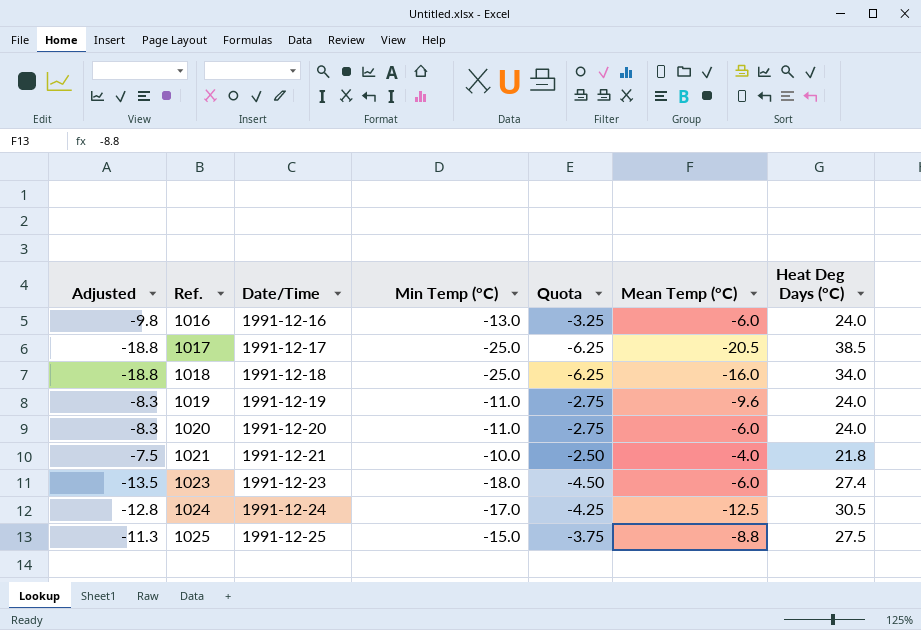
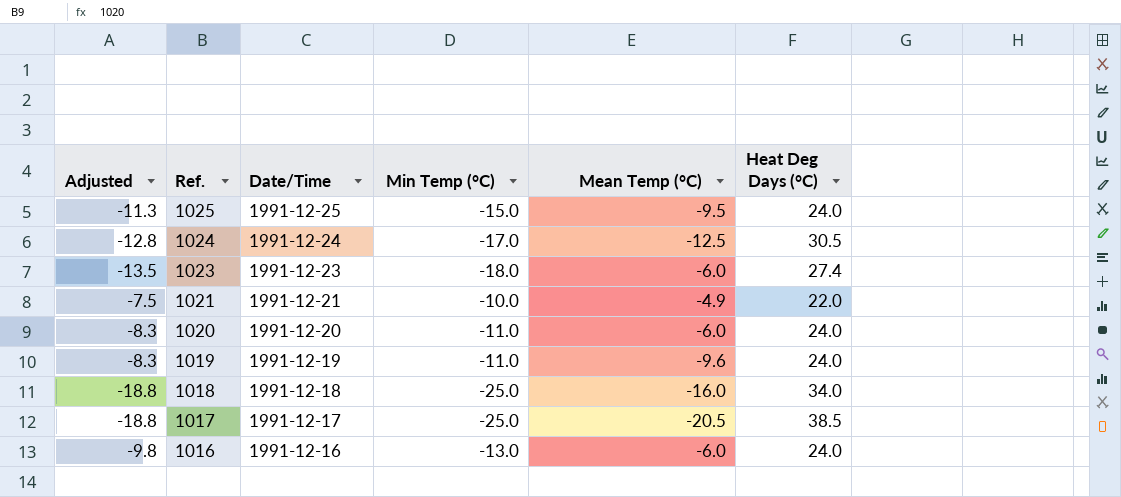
row order: Ref. ascending -> Ref. descending
column Quota | formula: [Min Temp (°C)] * 0.25 -> none
1025 | Mean Temp (°C): -8.8 -> -9.5
1025 | Heat Deg Days (°C): 27.5 -> 24.0
1021 | Mean Temp (°C): -4.0 -> -4.9
1021 | Heat Deg Days (°C): 21.8 -> 22.0

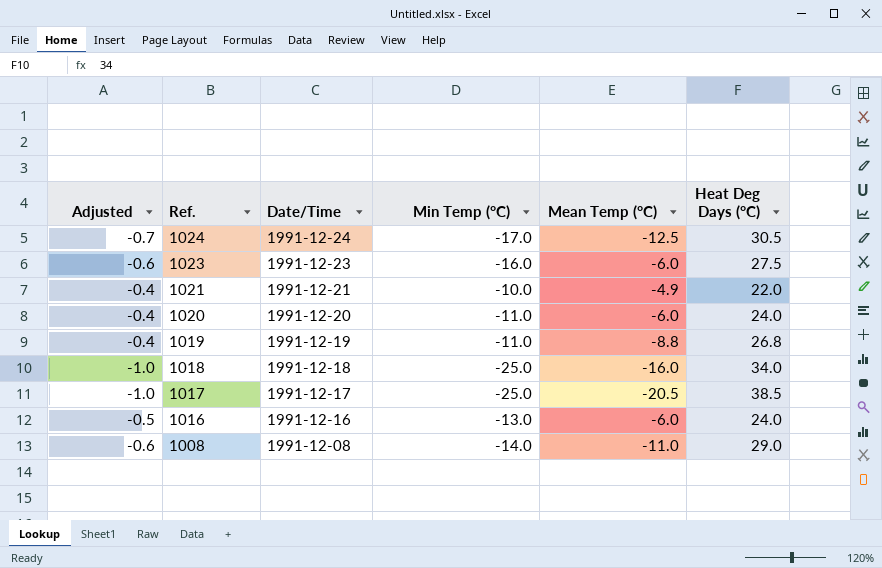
column Adjusted | formula: [Min Temp (°C)] * 0.75 -> [Min Temp (°C)] * 0.04
row 1025: -11.3 | 1991-12-25 | -15.0 | -9.5 | 24.0 -> none
1023 | Min Temp (°C): -18.0 -> -16.0
1023 | Heat Deg Days (°C): 27.4 -> 27.5
1019 | Mean Temp (°C): -9.6 -> -8.8
1019 | Heat Deg Days (°C): 24.0 -> 26.8
row 1008: none -> -0.6 | 1991-12-08 | -14.0 | -11.0 | 29.0

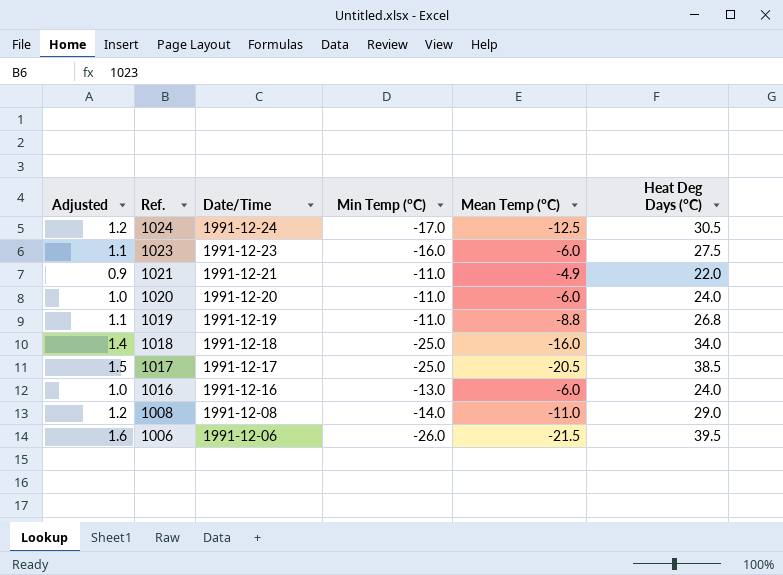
column Adjusted | formula: [Min Temp (°C)] * 0.04 -> [Heat Deg Days (°C)] * 0.04
1021 | Min Temp (°C): -10.0 -> -11.0
row 1006: none -> 1.6 | 1991-12-06 | -26.0 | -21.5 | 39.5

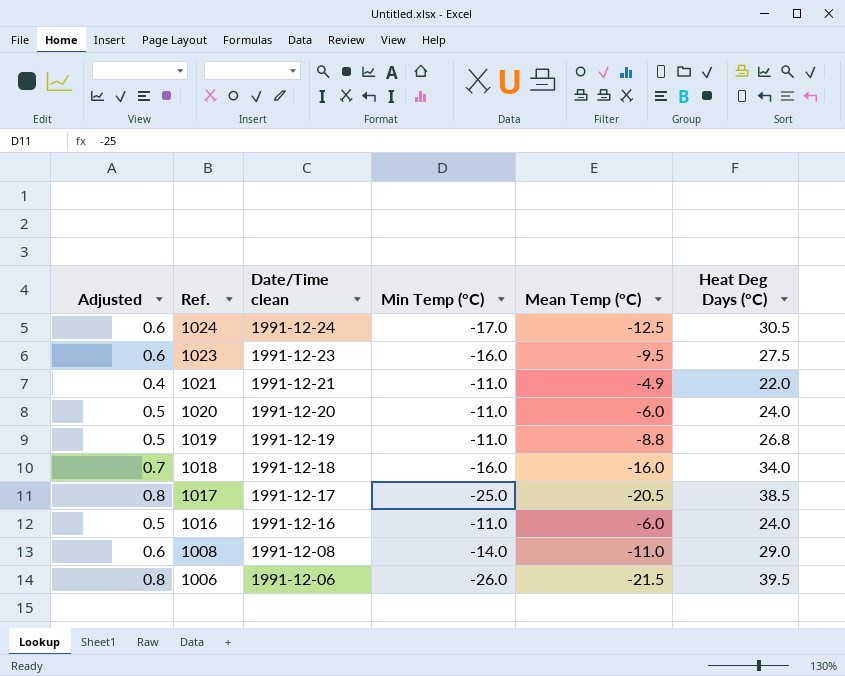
column Adjusted | formula: [Heat Deg Days (°C)] * 0.04 -> [Heat Deg Days (°C)] * 0.02
column name: Date/Time -> Date/Time clean
1023 | Mean Temp (°C): -6.0 -> -9.5
1018 | Min Temp (°C): -25.0 -> -16.0
1016 | Min Temp (°C): -13.0 -> -11.0

